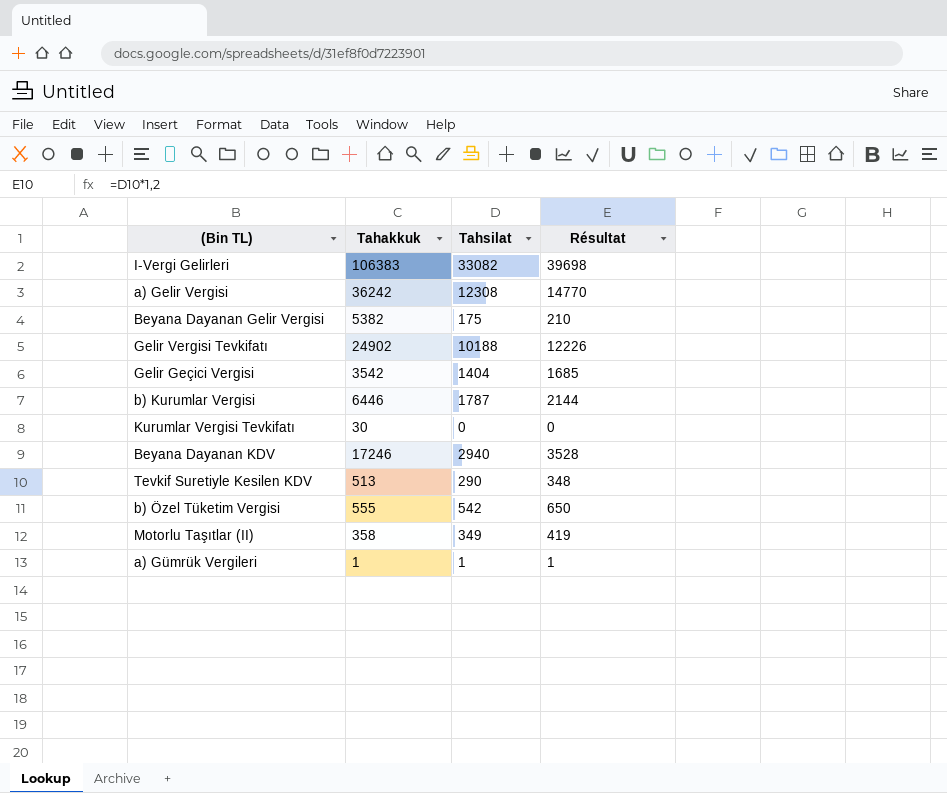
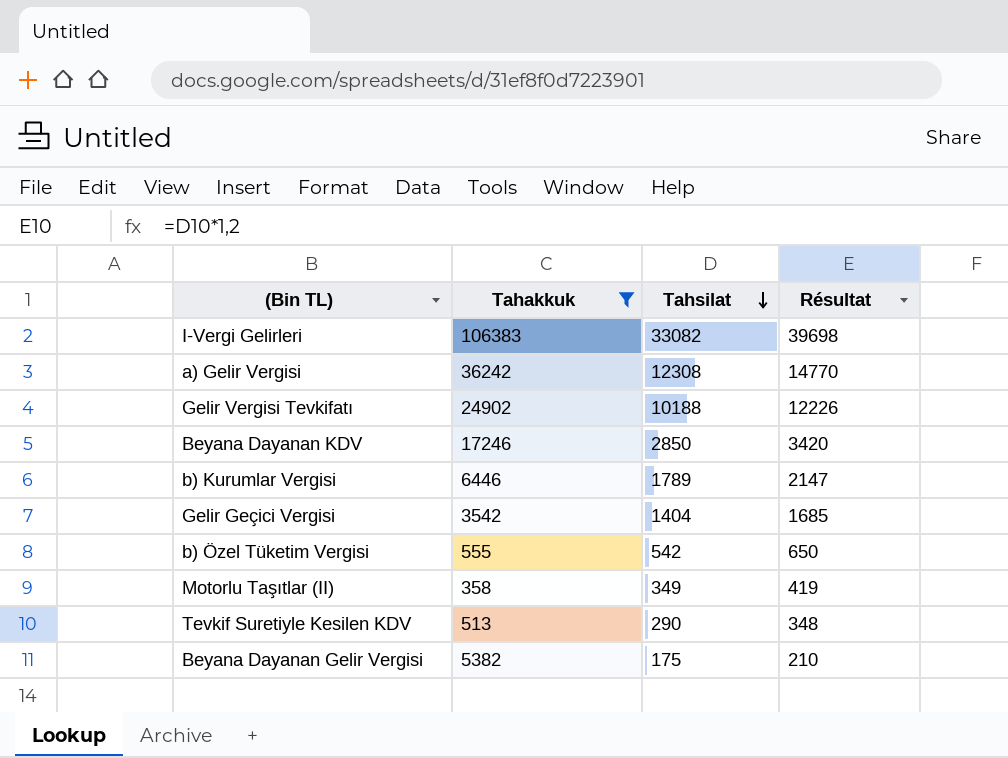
filter: none -> Tahakkuk >= 358
row order: none -> Tahsilat descending
Beyana Dayanan KDV | Tahsilat: 2940 -> 2850
Beyana Dayanan KDV | Résultat: 3528 -> 3420
b) Kurumlar Vergisi | Tahsilat: 1787 -> 1789
b) Kurumlar Vergisi | Résultat: 2144 -> 2147

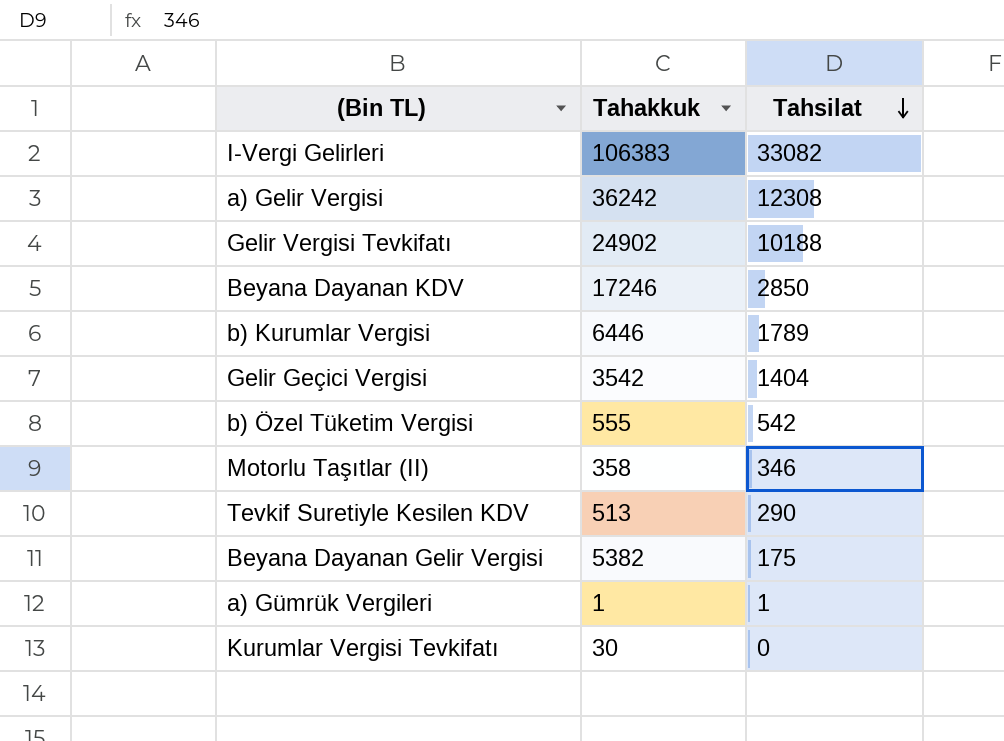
filter: Tahakkuk >= 358 -> none
column Résultat | formula: [Tahsilat] * 1,2 -> none
Motorlu Taşıtlar (II) | Tahsilat: 349 -> 346

